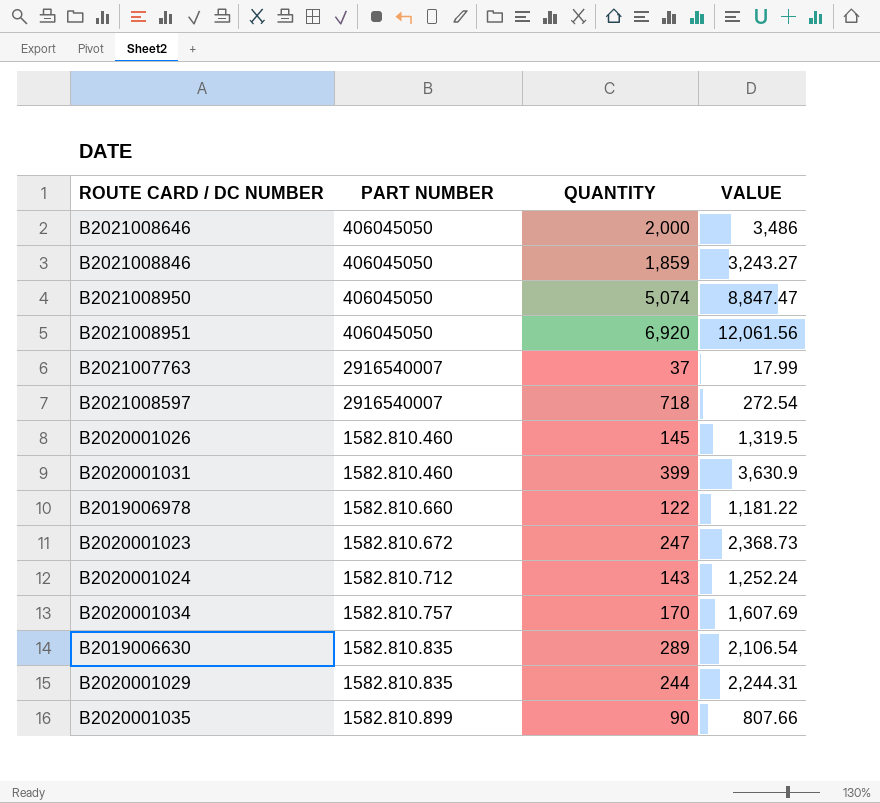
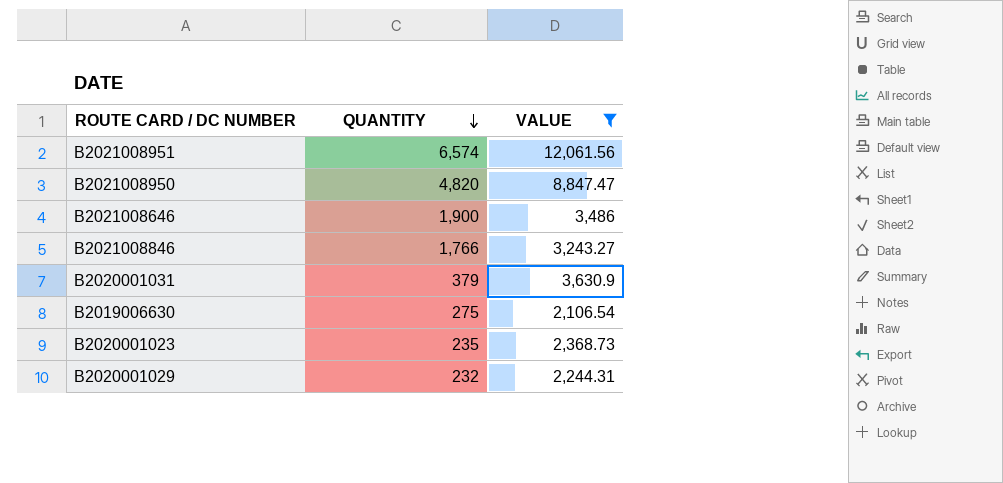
filter: none -> VALUE >= 2,106.54
row order: none -> QUANTITY descending
column PART NUMBER | position: 2 -> none
B2021008951 | QUANTITY: 6,920 -> 6,574
B2021008950 | QUANTITY: 5,074 -> 4,820
B2021008646 | QUANTITY: 2,000 -> 1,900
B2021008846 | QUANTITY: 1,859 -> 1,766
B2020001031 | QUANTITY: 399 -> 379
B2019006630 | QUANTITY: 289 -> 275
B2020001023 | QUANTITY: 247 -> 235
B2020001029 | QUANTITY: 244 -> 232

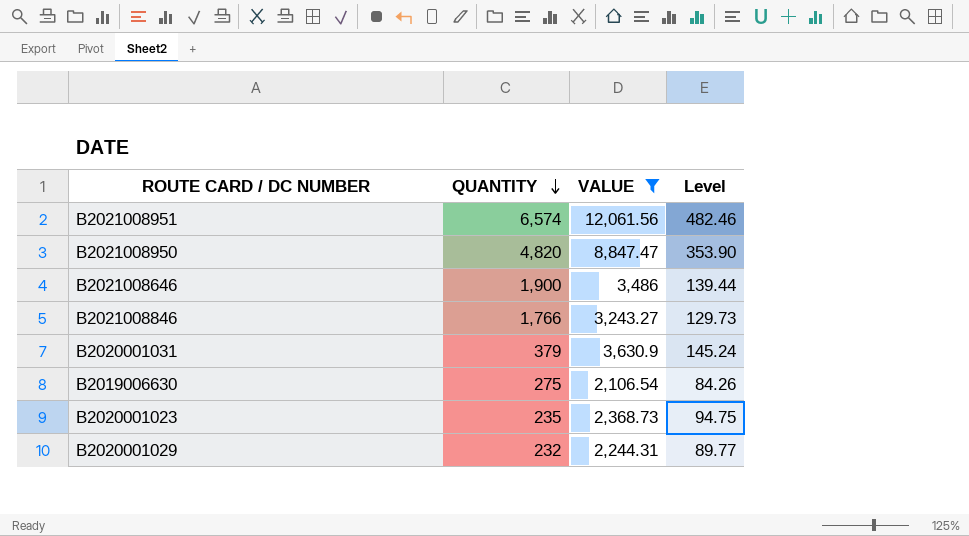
column Level | formula: none -> [VALUE] * 0.04

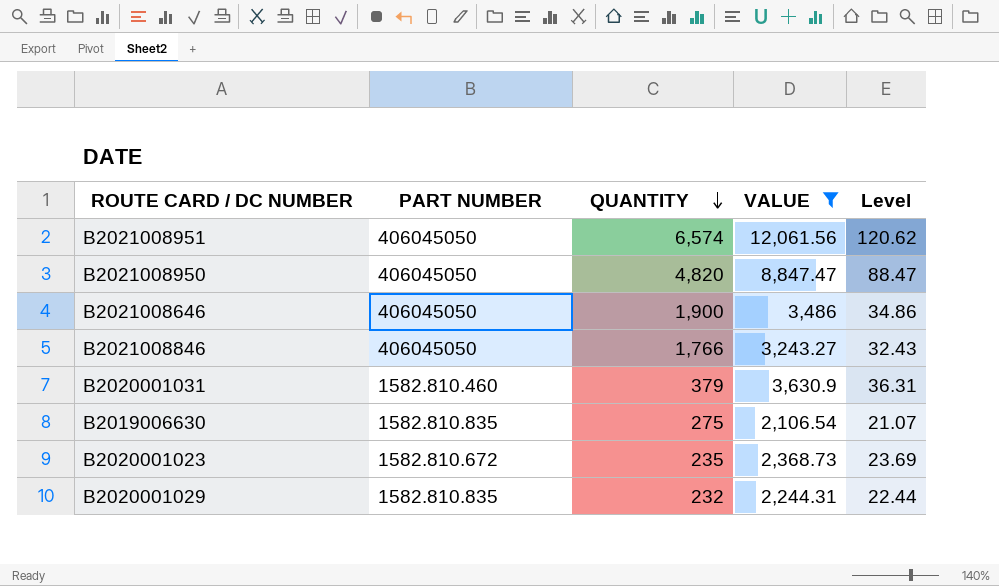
column PART NUMBER | position: none -> 2
column Level | formula: [VALUE] * 0.04 -> [VALUE] * 0.01

